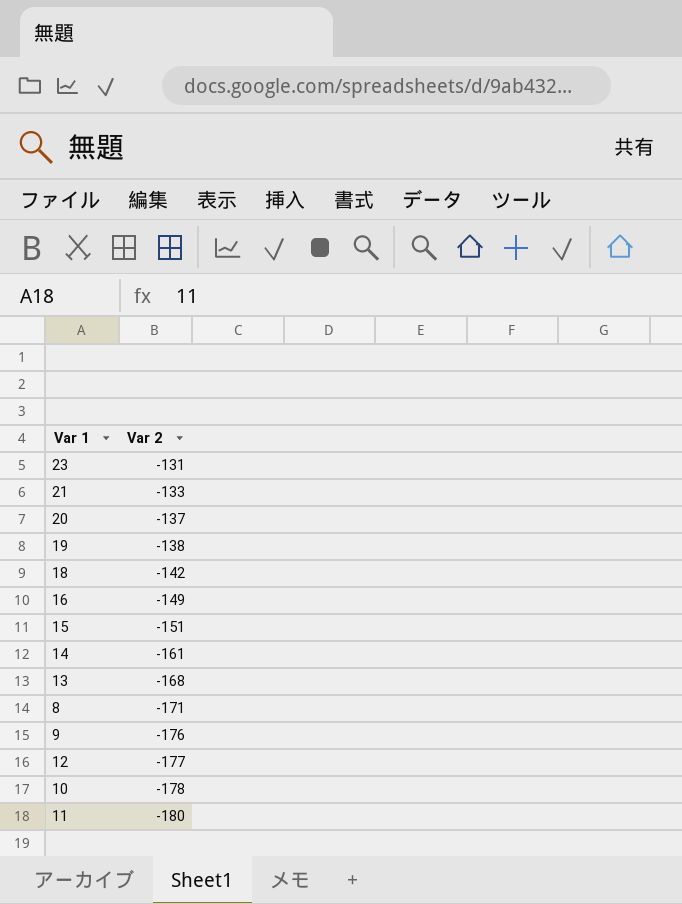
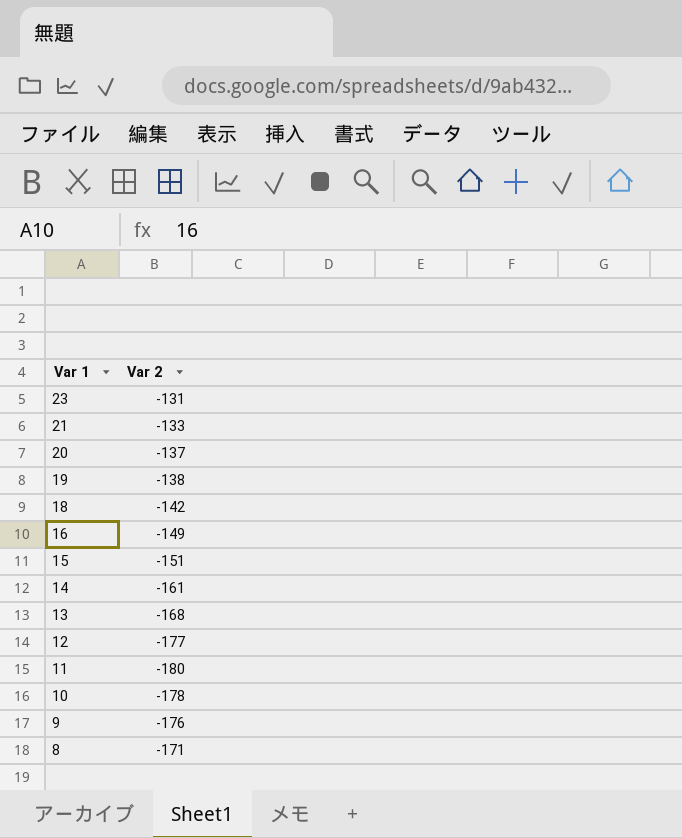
row order: Var 2 descending -> Var 1 descending

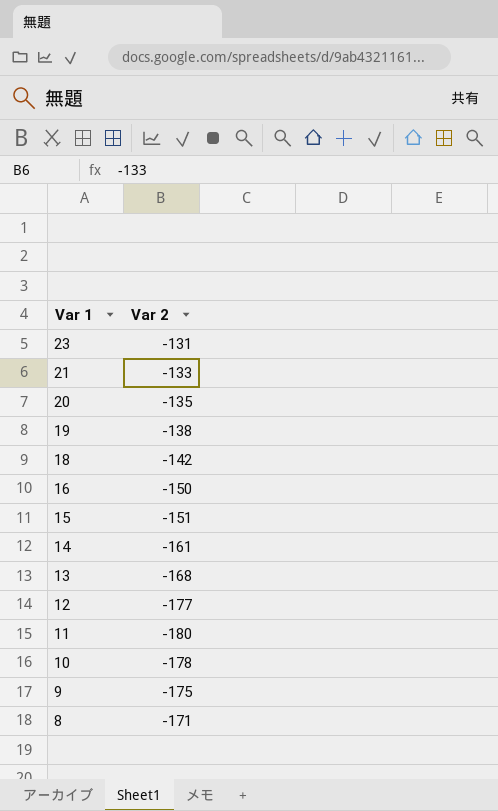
20 | Var 2: -137 -> -135
16 | Var 2: -149 -> -150
9 | Var 2: -176 -> -175

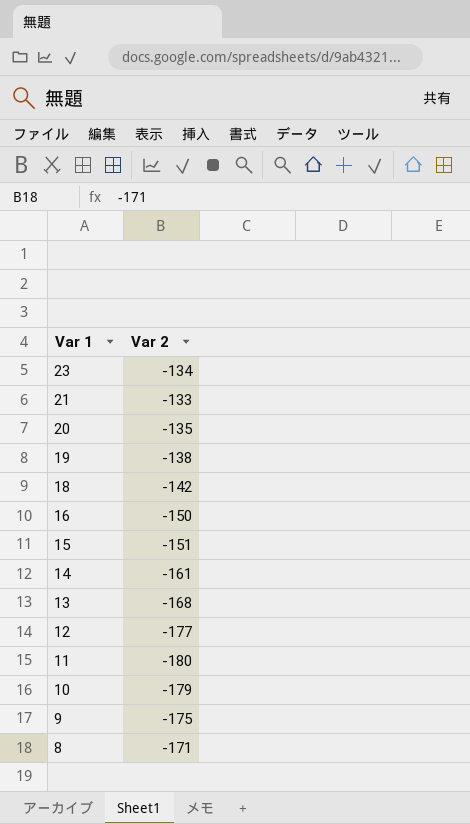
23 | Var 2: -131 -> -134
10 | Var 2: -178 -> -179

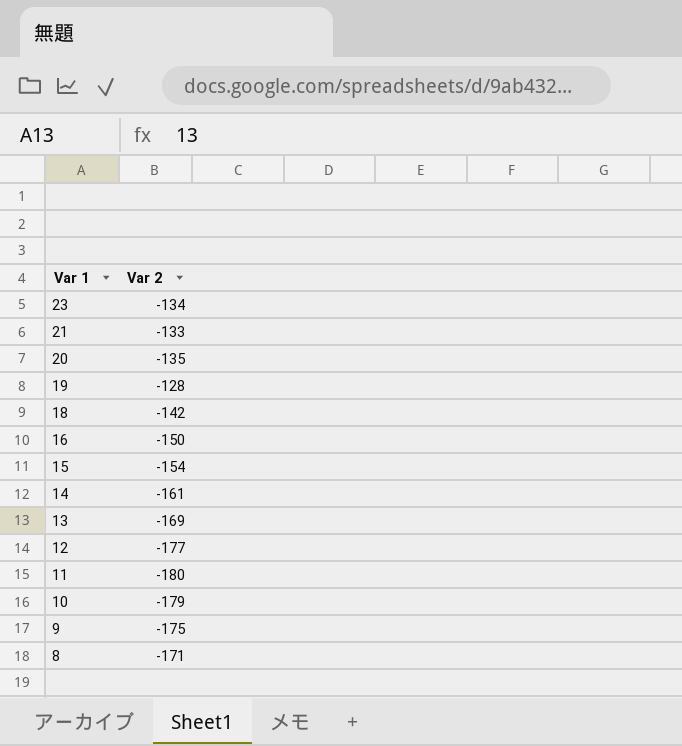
19 | Var 2: -138 -> -128
15 | Var 2: -151 -> -154
13 | Var 2: -168 -> -169

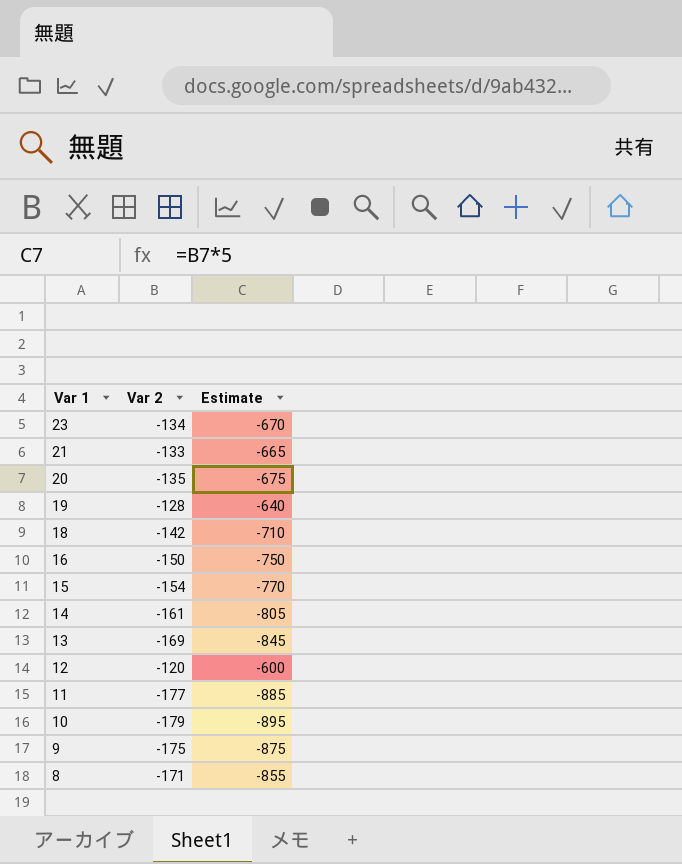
column Estimate | formula: none -> [Var 2] * 5
12 | Var 2: -177 -> -120
11 | Var 2: -180 -> -177

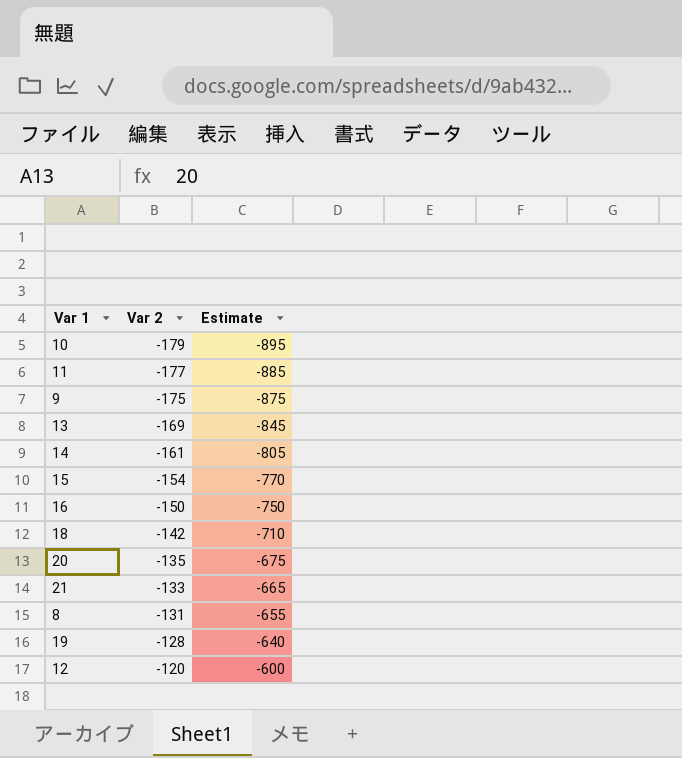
row order: Var 1 descending -> Var 2 ascending
row 23: -134 | -670 -> none
8 | Var 2: -171 -> -131
8 | Estimate: -855 -> -655

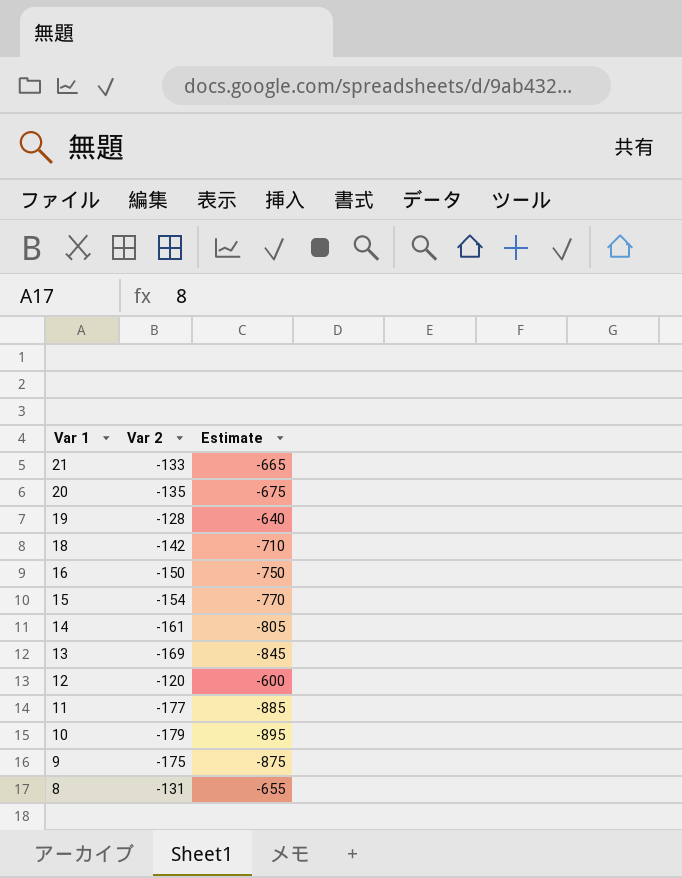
row order: Var 2 ascending -> Var 1 descending

